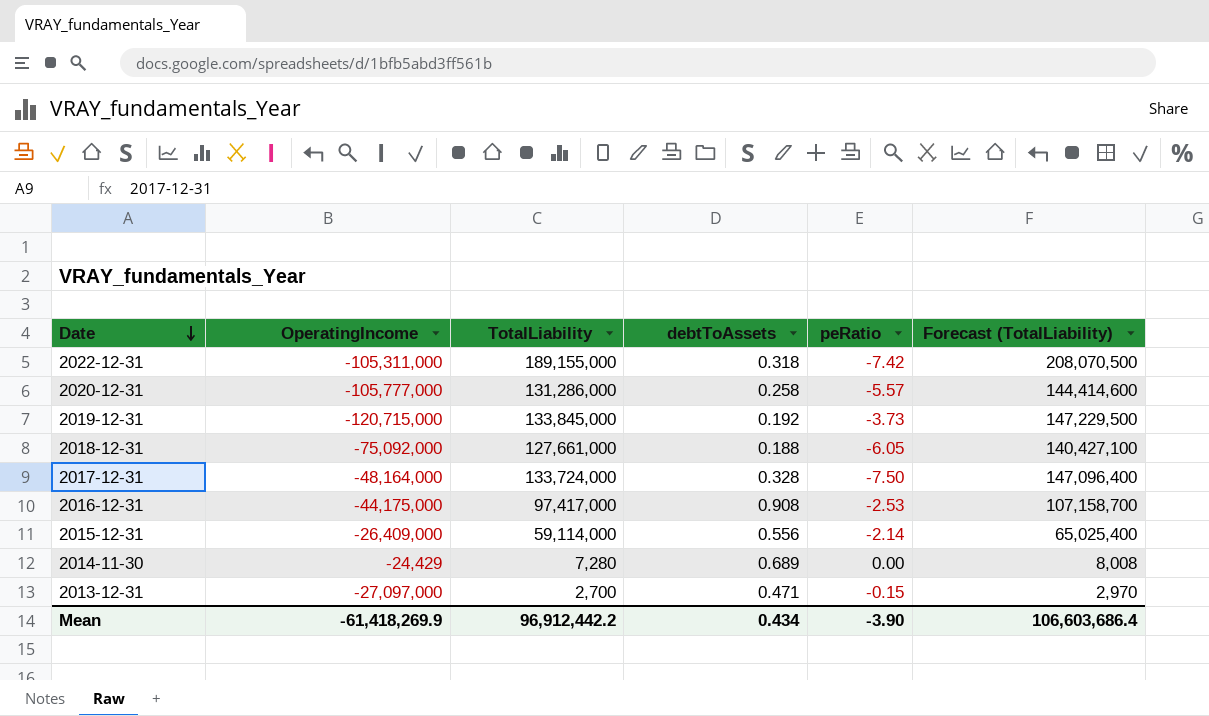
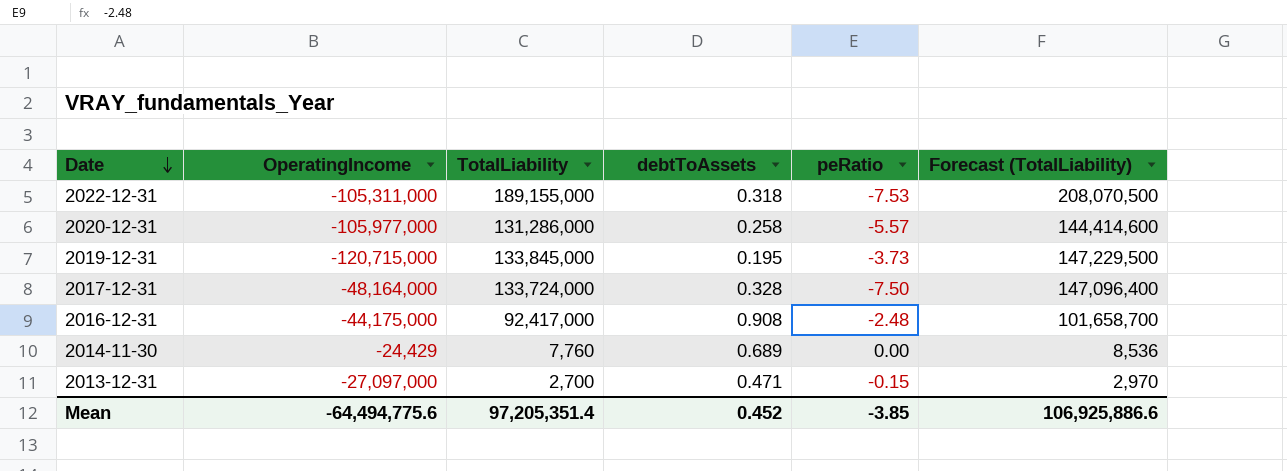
row 2018-12-31: -75,092,000 | 127,661,000 | 0.188 | -6.05 | 140,427,100 -> none
row 2015-12-31: -26,409,000 | 59,114,000 | 0.556 | -2.14 | 65,025,400 -> none
2022-12-31 | peRatio: -7.42 -> -7.53
2020-12-31 | OperatingIncome: -105,777,000 -> -105,977,000
2019-12-31 | debtToAssets: 0.192 -> 0.195
2016-12-31 | TotalLiability: 97,417,000 -> 92,417,000
2016-12-31 | peRatio: -2.53 -> -2.48
2016-12-31 | Forecast (TotalLiability): 107,158,700 -> 101,658,700
2014-11-30 | TotalLiability: 7,280 -> 7,760
2014-11-30 | Forecast (TotalLiability): 8,008 -> 8,536
Mean | OperatingIncome: -61,418,269.9 -> -64,494,775.6
Mean | TotalLiability: 96,912,442.2 -> 97,205,351.4
Mean | debtToAssets: 0.434 -> 0.452
Mean | peRatio: -3.90 -> -3.85
Mean | Forecast (TotalLiability): 106,603,686.4 -> 106,925,886.6

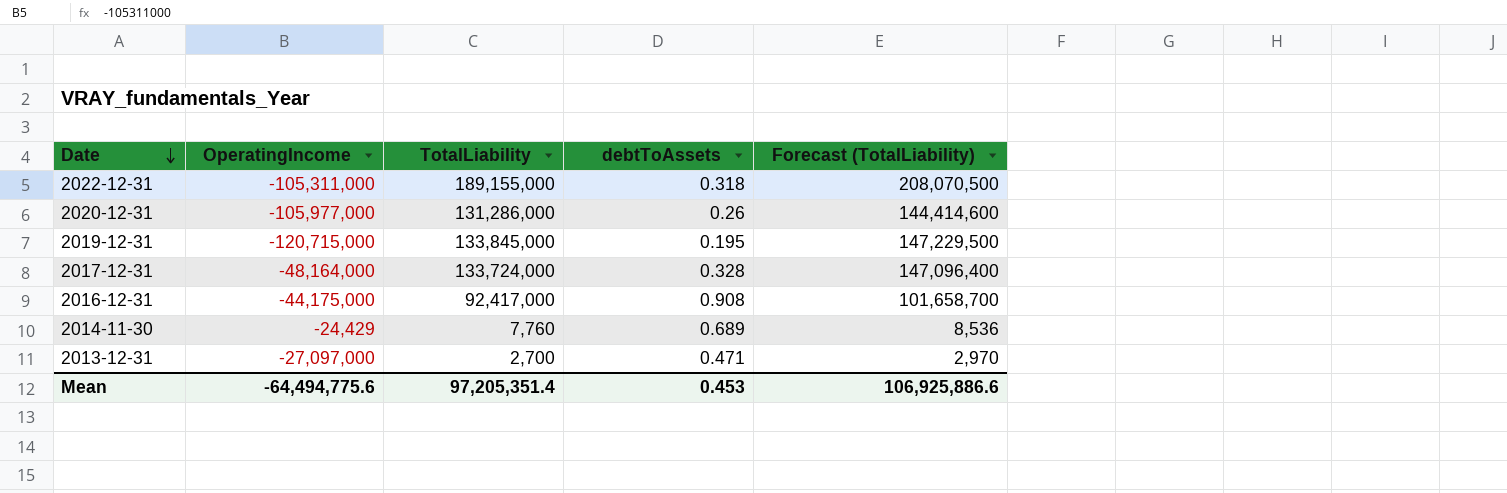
column peRatio | position: 5 -> none
2020-12-31 | debtToAssets: 0.258 -> 0.26
Mean | debtToAssets: 0.452 -> 0.453

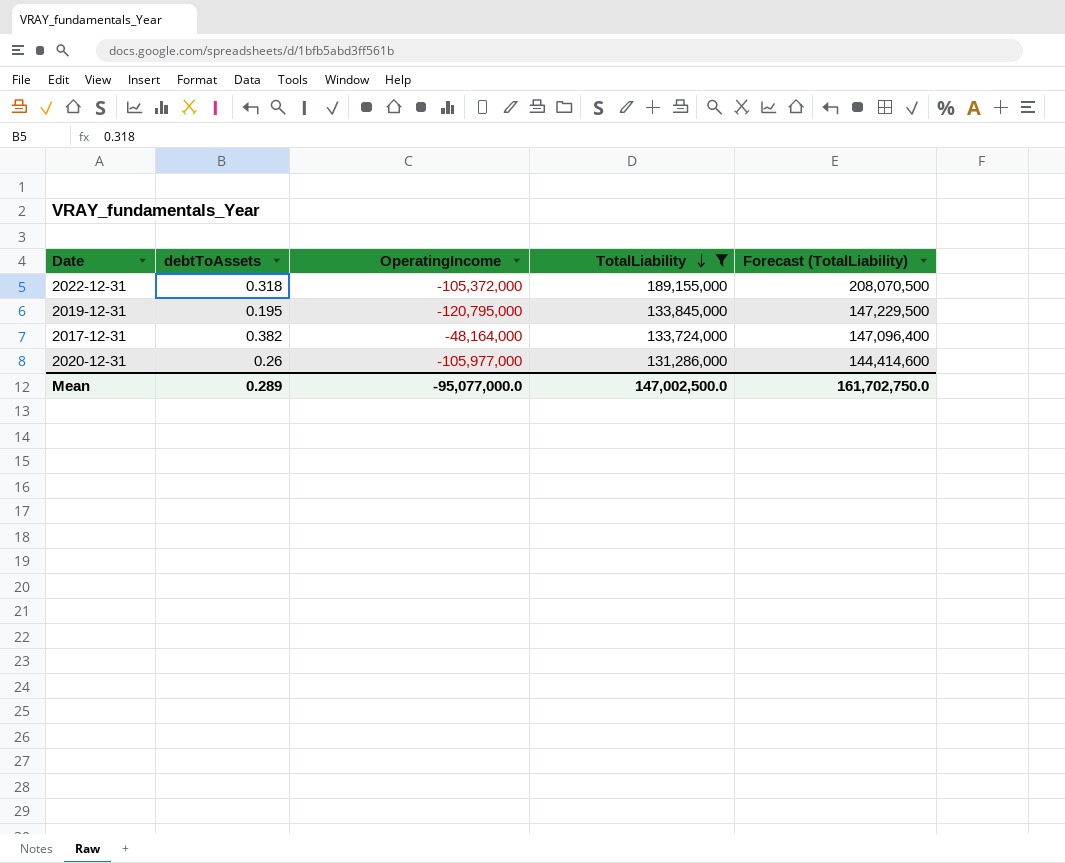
filter: none -> TotalLiability >= 131,286,000
row order: Date descending -> TotalLiability descending
column debtToAssets | position: 4 -> 2
2022-12-31 | OperatingIncome: -105,311,000 -> -105,372,000
2019-12-31 | OperatingIncome: -120,715,000 -> -120,795,000
2017-12-31 | debtToAssets: 0.328 -> 0.382
Mean | debtToAssets: 0.453 -> 0.289
Mean | OperatingIncome: -64,494,775.6 -> -95,077,000.0
Mean | TotalLiability: 97,205,351.4 -> 147,002,500.0
Mean | Forecast (TotalLiability): 106,925,886.6 -> 161,702,750.0

